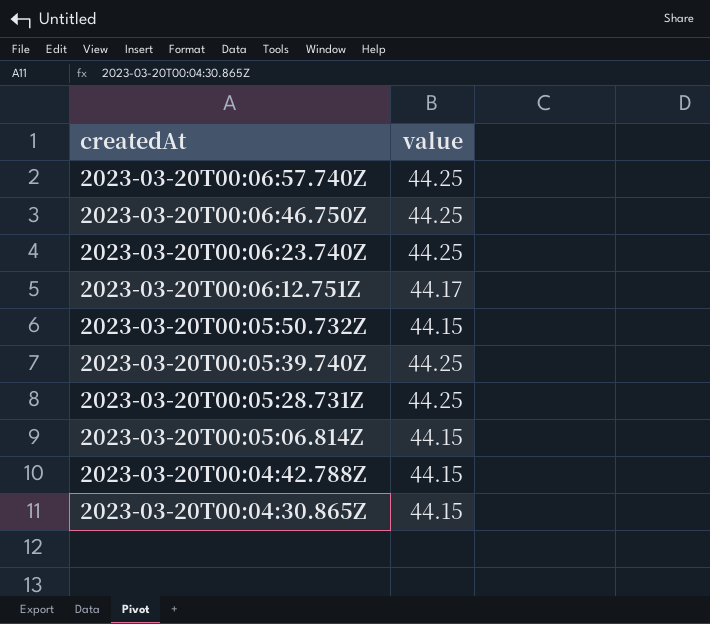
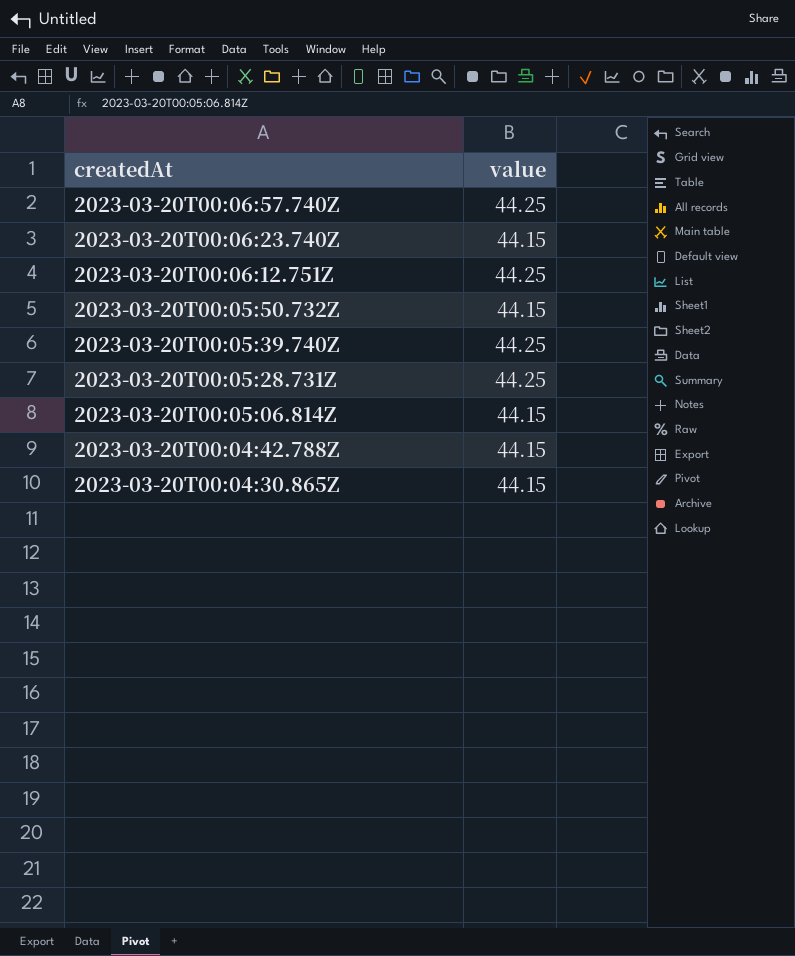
row 2023-03-20T00:06:46.750Z: 44.25 -> none
2023-03-20T00:06:23.740Z | value: 44.25 -> 44.15
2023-03-20T00:06:12.751Z | value: 44.17 -> 44.25

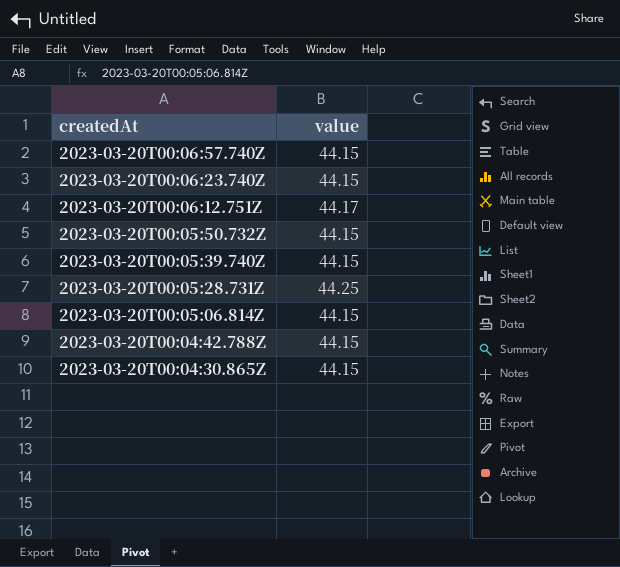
2023-03-20T00:06:57.740Z | value: 44.25 -> 44.15
2023-03-20T00:06:12.751Z | value: 44.25 -> 44.17
2023-03-20T00:05:39.740Z | value: 44.25 -> 44.15

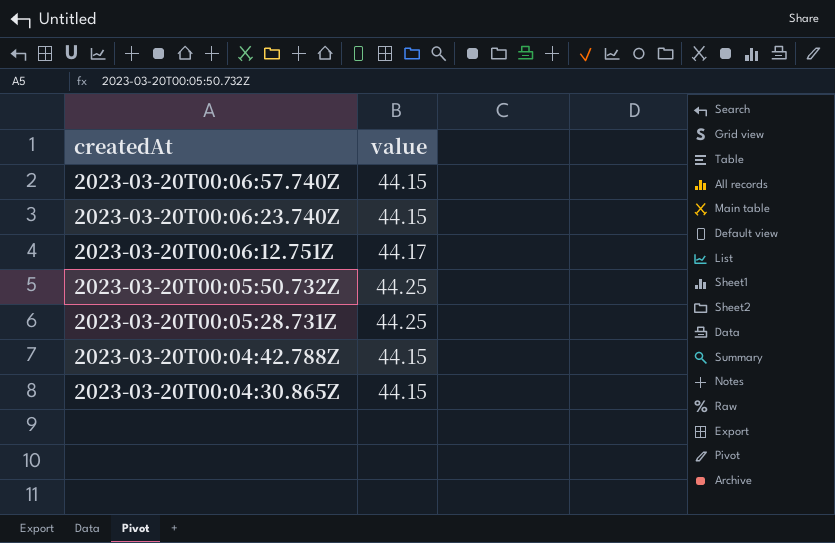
row 2023-03-20T00:05:39.740Z: 44.15 -> none
row 2023-03-20T00:05:06.814Z: 44.15 -> none
2023-03-20T00:05:50.732Z | value: 44.15 -> 44.25

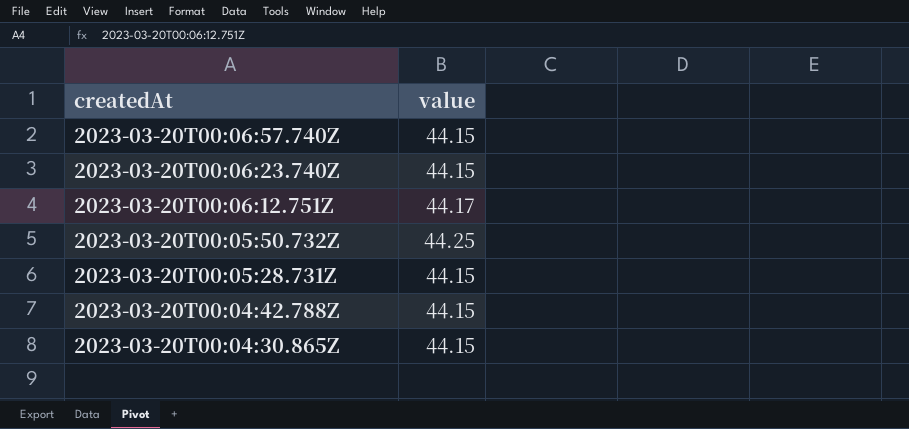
2023-03-20T00:05:28.731Z | value: 44.25 -> 44.15

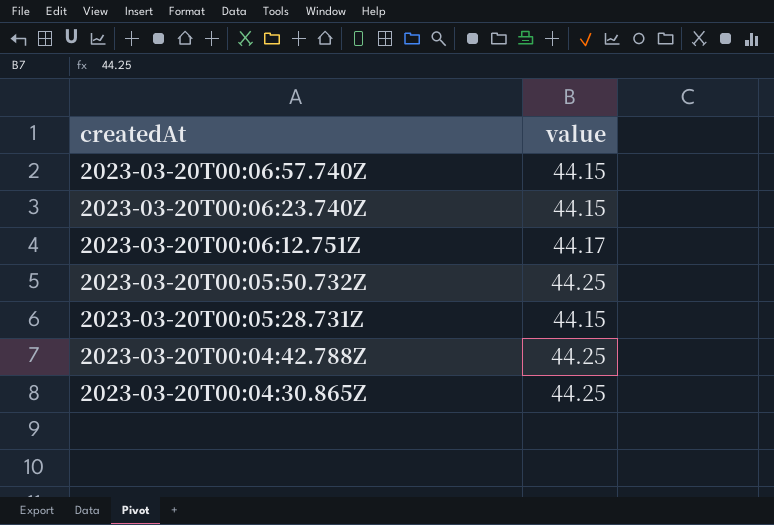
2023-03-20T00:04:42.788Z | value: 44.15 -> 44.25
2023-03-20T00:04:30.865Z | value: 44.15 -> 44.25

